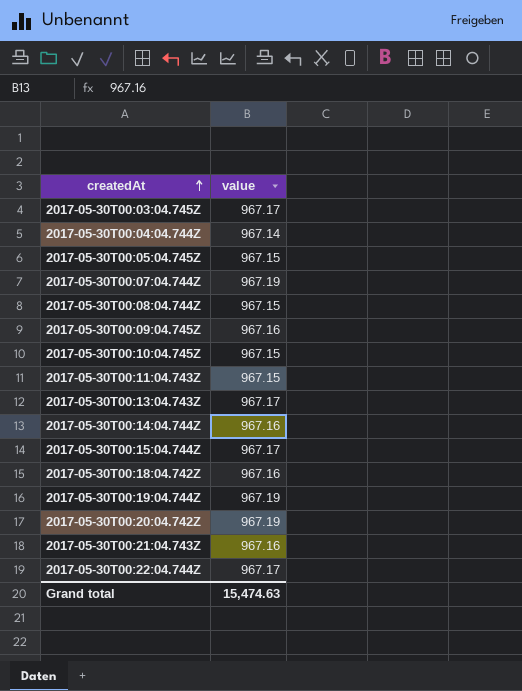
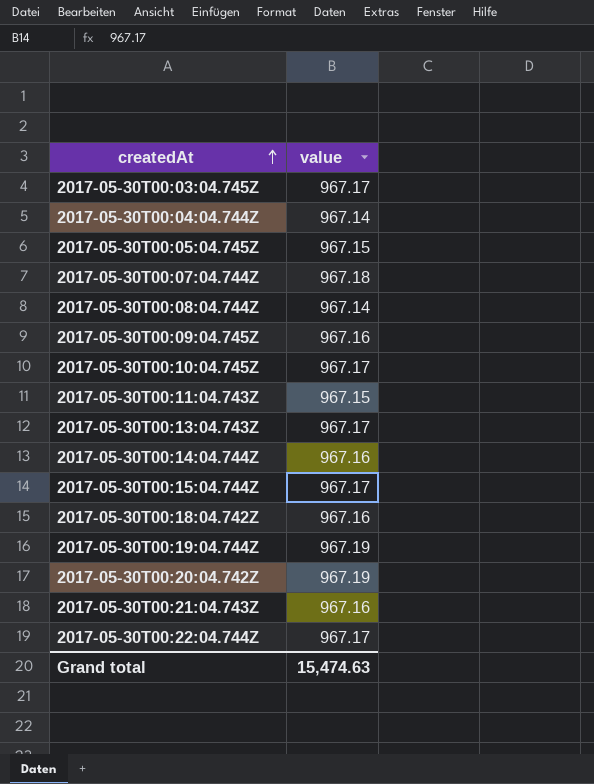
2017-05-30T00:07:04.744Z | value: 967.19 -> 967.18
2017-05-30T00:08:04.744Z | value: 967.15 -> 967.14
2017-05-30T00:10:04.745Z | value: 967.15 -> 967.17

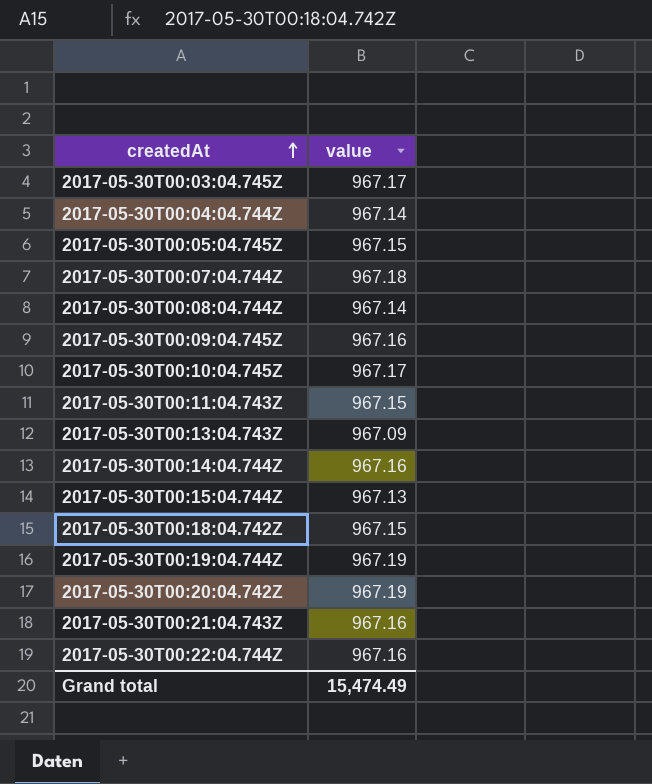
2017-05-30T00:13:04.743Z | value: 967.17 -> 967.09
2017-05-30T00:15:04.744Z | value: 967.17 -> 967.13
2017-05-30T00:18:04.742Z | value: 967.16 -> 967.15
2017-05-30T00:22:04.744Z | value: 967.17 -> 967.16
Grand total | value: 15,474.63 -> 15,474.49

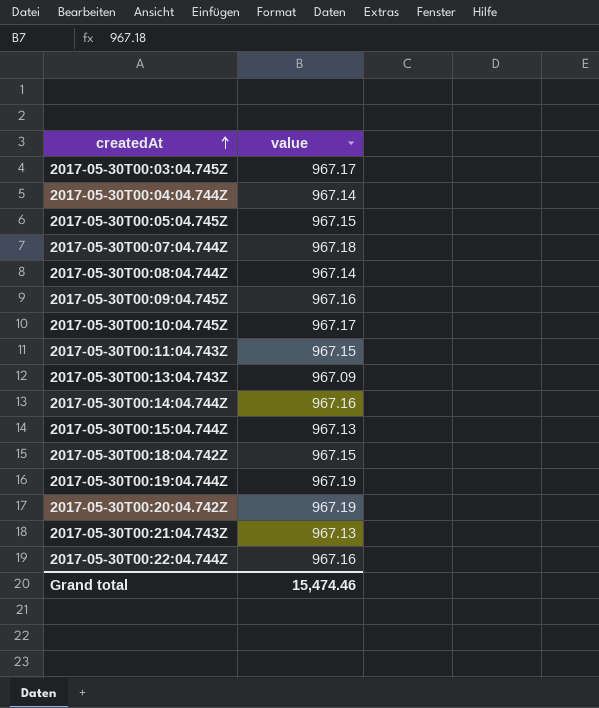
2017-05-30T00:21:04.743Z | value: 967.16 -> 967.13
Grand total | value: 15,474.49 -> 15,474.46

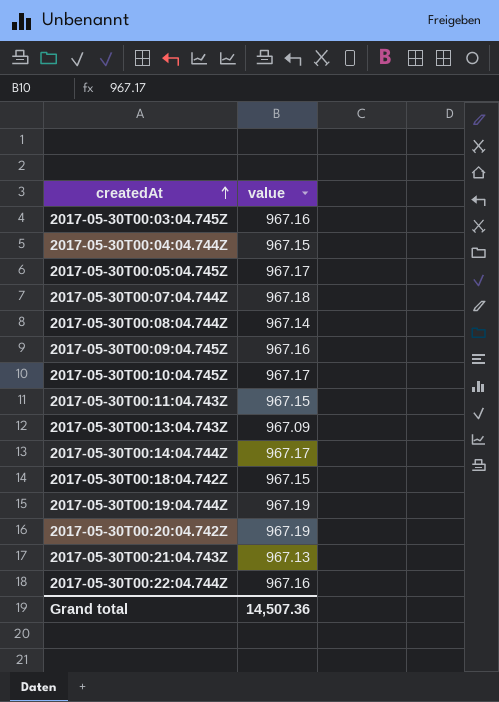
row 2017-05-30T00:15:04.744Z: 967.13 -> none
2017-05-30T00:03:04.745Z | value: 967.17 -> 967.16
2017-05-30T00:04:04.744Z | value: 967.14 -> 967.15
2017-05-30T00:05:04.745Z | value: 967.15 -> 967.17
2017-05-30T00:14:04.744Z | value: 967.16 -> 967.17
Grand total | value: 15,474.46 -> 14,507.36

